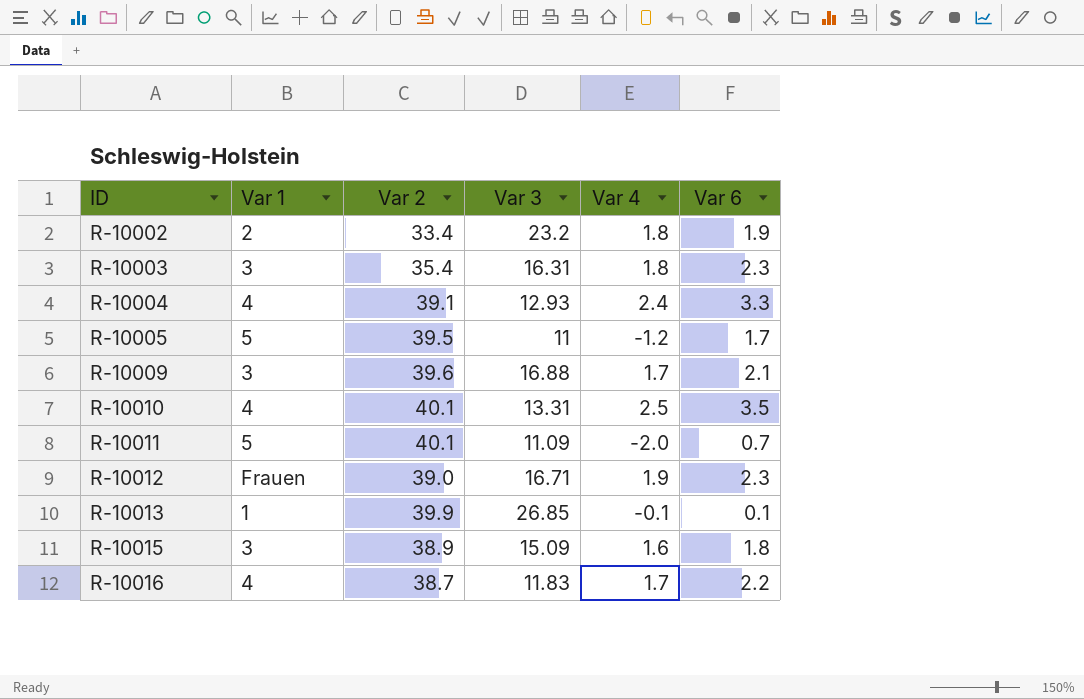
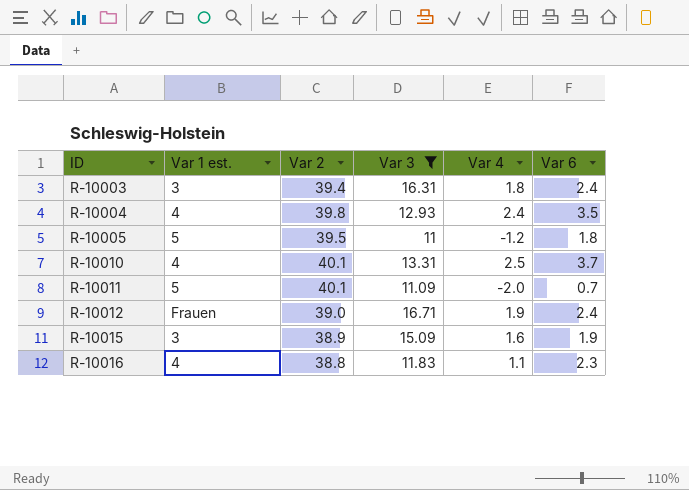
filter: none -> Var 3 <= 16.71
column name: Var 1 -> Var 1 est.
R-10003 | Var 2: 35.4 -> 39.4
R-10003 | Var 6: 2.3 -> 2.4
R-10004 | Var 2: 39.1 -> 39.8
R-10004 | Var 6: 3.3 -> 3.5
R-10005 | Var 6: 1.7 -> 1.8
R-10010 | Var 6: 3.5 -> 3.7
R-10012 | Var 6: 2.3 -> 2.4
R-10015 | Var 6: 1.8 -> 1.9
R-10016 | Var 2: 38.7 -> 38.8
R-10016 | Var 4: 1.7 -> 1.1
R-10016 | Var 6: 2.2 -> 2.3

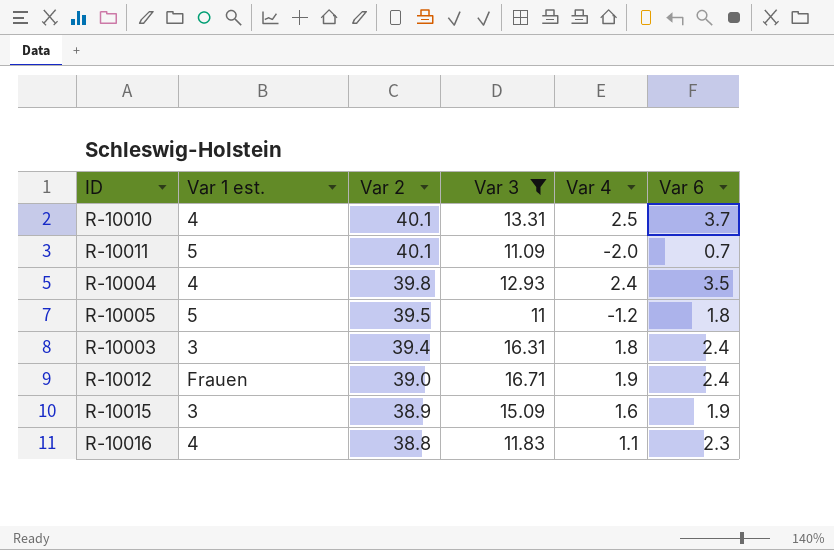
row order: ID ascending -> Var 2 descending

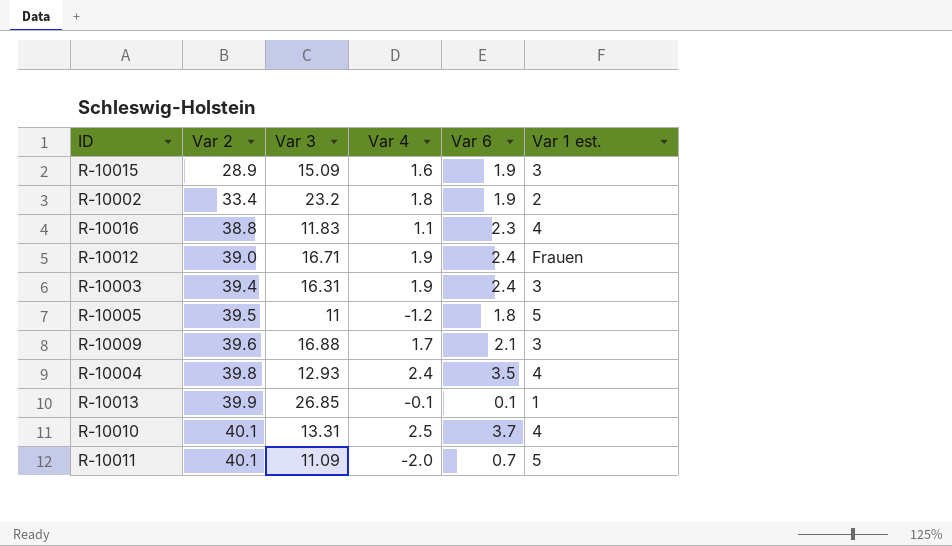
filter: Var 3 <= 16.71 -> none
row order: Var 2 descending -> Var 2 ascending
column Var 1 est. | position: 2 -> 6
R-10015 | Var 2: 38.9 -> 28.9
R-10003 | Var 4: 1.8 -> 1.9

